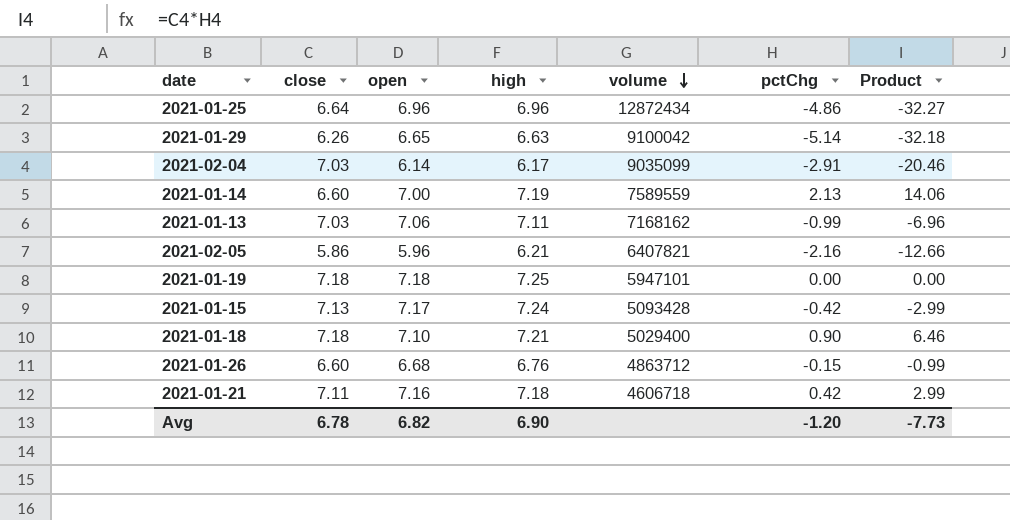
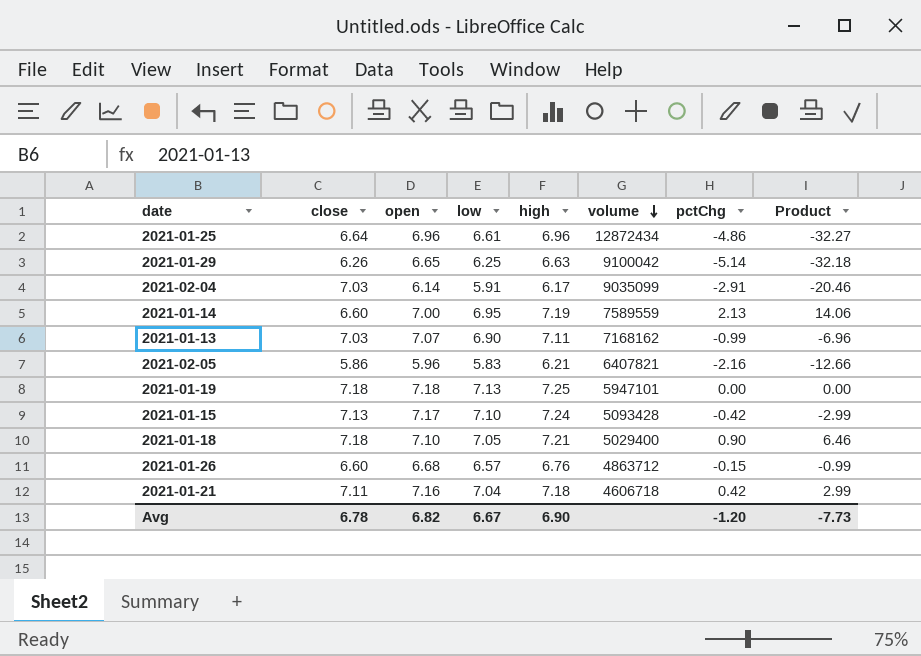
column low | position: none -> 4
2021-01-13 | open: 7.06 -> 7.07

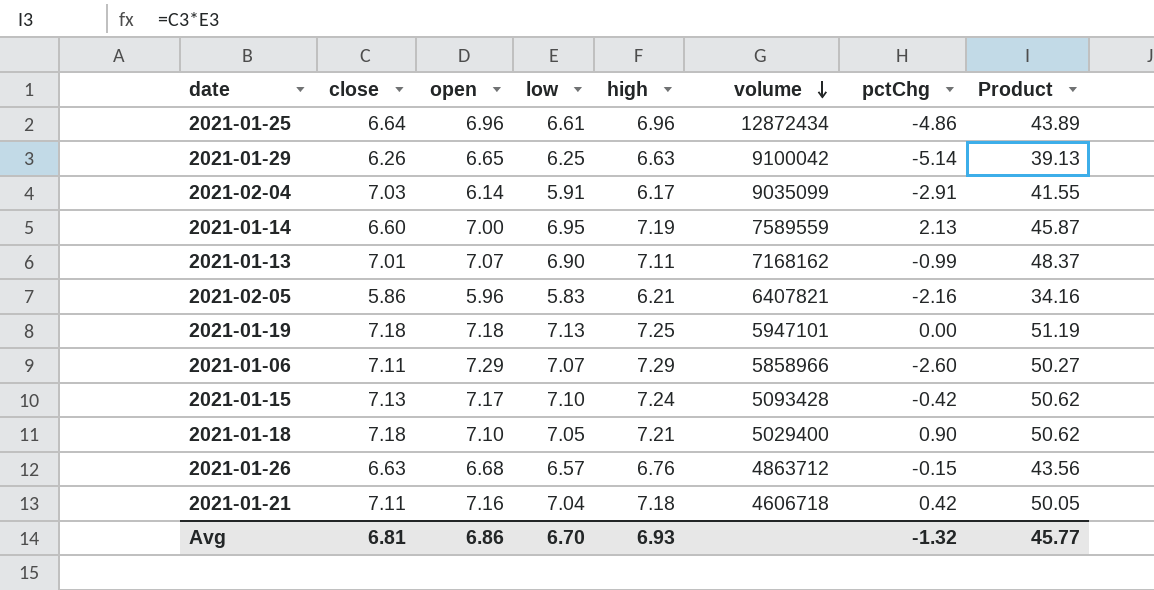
column Product | formula: [close] * [pctChg] -> [close] * [low]
2021-01-13 | close: 7.03 -> 7.01
row 2021-01-06: none -> 7.11 | 7.29 | 7.07 | 7.29 | 5858966 | -2.60 | 50.27
2021-01-26 | close: 6.60 -> 6.63
Avg | close: 6.78 -> 6.81
Avg | open: 6.82 -> 6.86
Avg | low: 6.67 -> 6.70
Avg | high: 6.90 -> 6.93
Avg | pctChg: -1.20 -> -1.32
Avg | Product: -7.73 -> 45.77

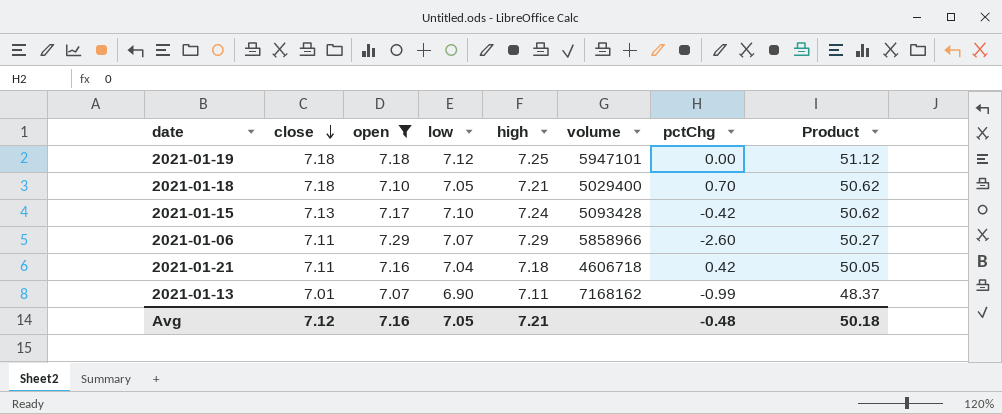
filter: none -> open >= 7.07
row order: volume descending -> close descending
2021-01-19 | low: 7.13 -> 7.12
2021-01-19 | Product: 51.19 -> 51.12
2021-01-18 | pctChg: 0.90 -> 0.70
Avg | close: 6.81 -> 7.12
Avg | open: 6.86 -> 7.16
Avg | low: 6.70 -> 7.05
Avg | high: 6.93 -> 7.21
Avg | pctChg: -1.32 -> -0.48
Avg | Product: 45.77 -> 50.18

